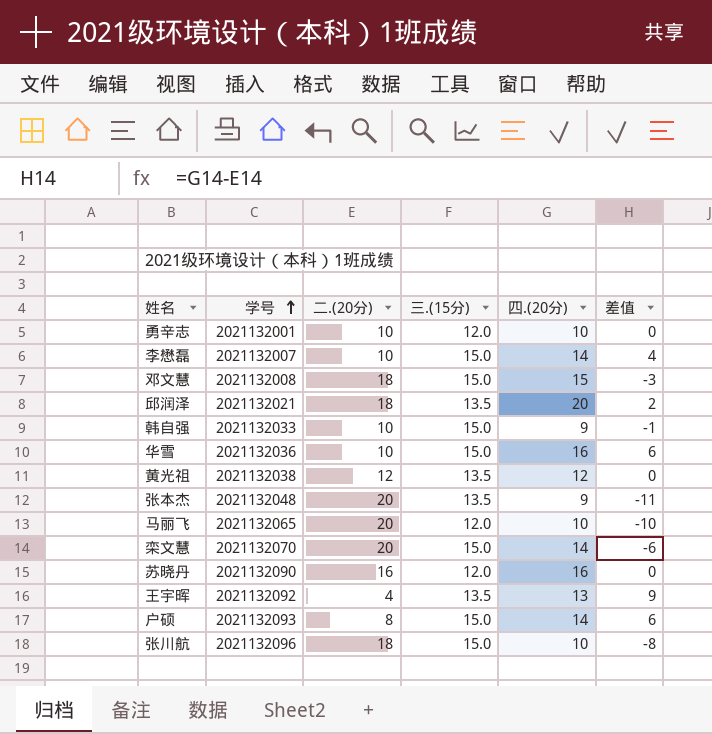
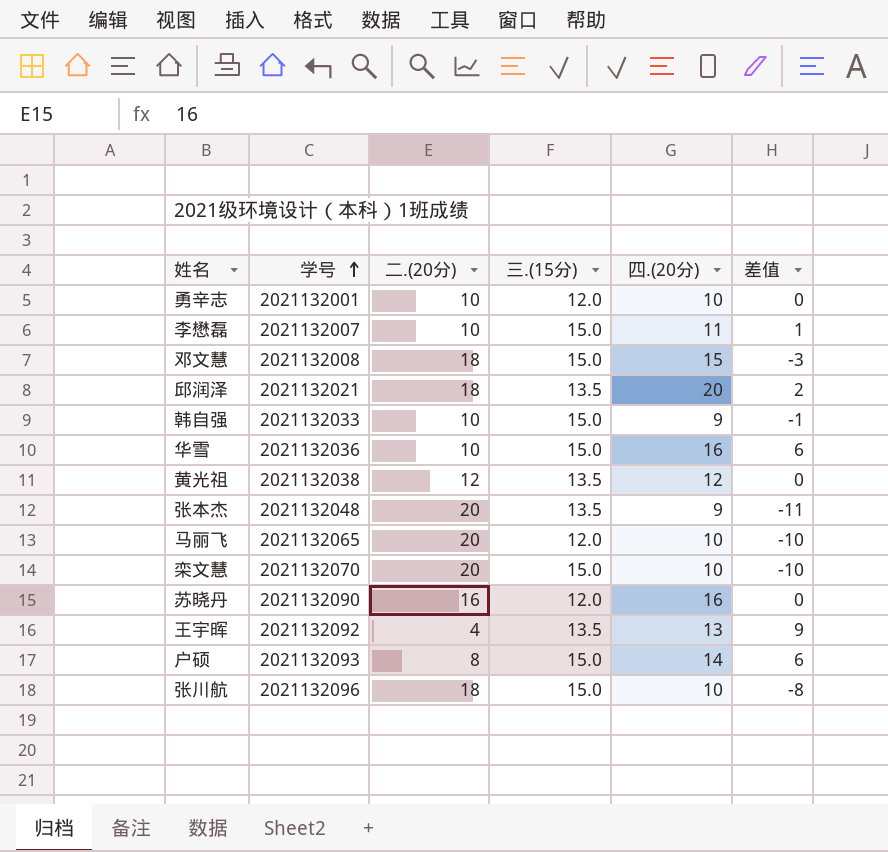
李懋磊 | 四.(20分): 14 -> 11
李懋磊 | 差值: 4 -> 1
栾文慧 | 四.(20分): 14 -> 10
栾文慧 | 差值: -6 -> -10

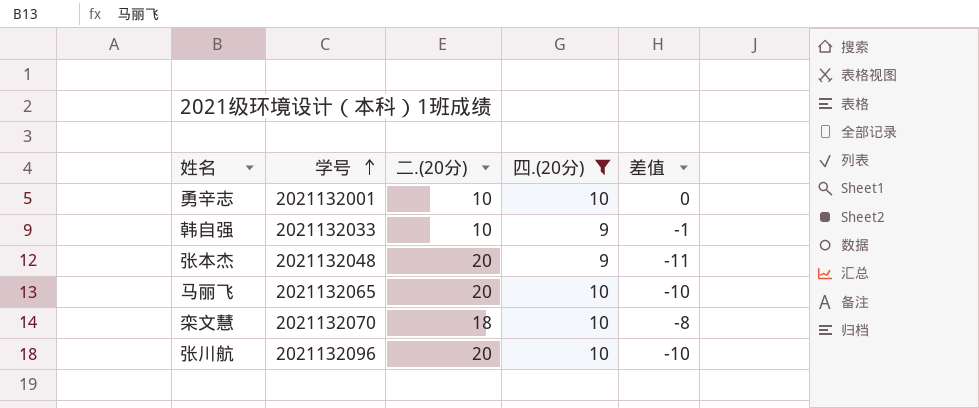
filter: none -> 四.(20分) <= 10
column 三.(15分) | position: 4 -> none
栾文慧 | 二.(20分): 20 -> 18
栾文慧 | 差值: -10 -> -8
张川航 | 二.(20分): 18 -> 20
张川航 | 差值: -8 -> -10

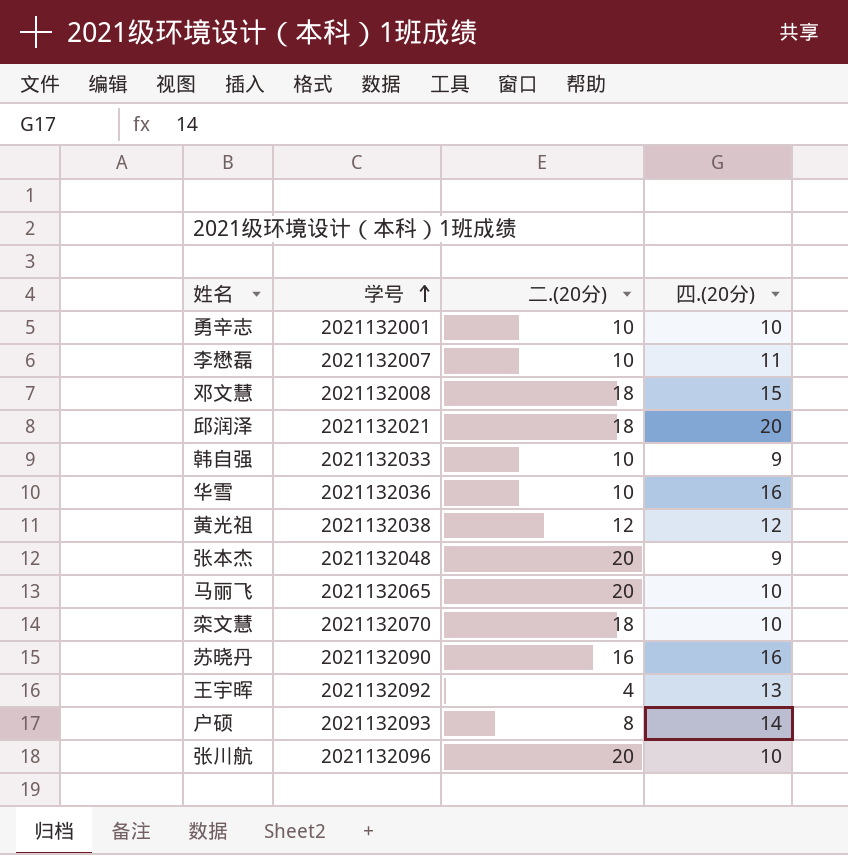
filter: 四.(20分) <= 10 -> none
column 差值 | formula: [四.(20分)] - [二.(20分)] -> none

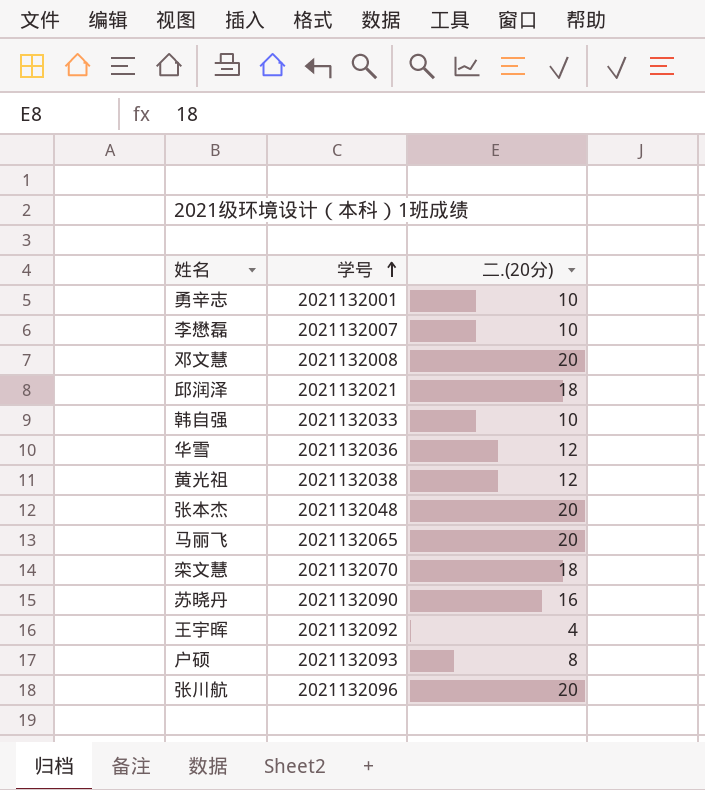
column 四.(20分) | position: 4 -> none
邓文慧 | 二.(20分): 18 -> 20
华雪 | 二.(20分): 10 -> 12

